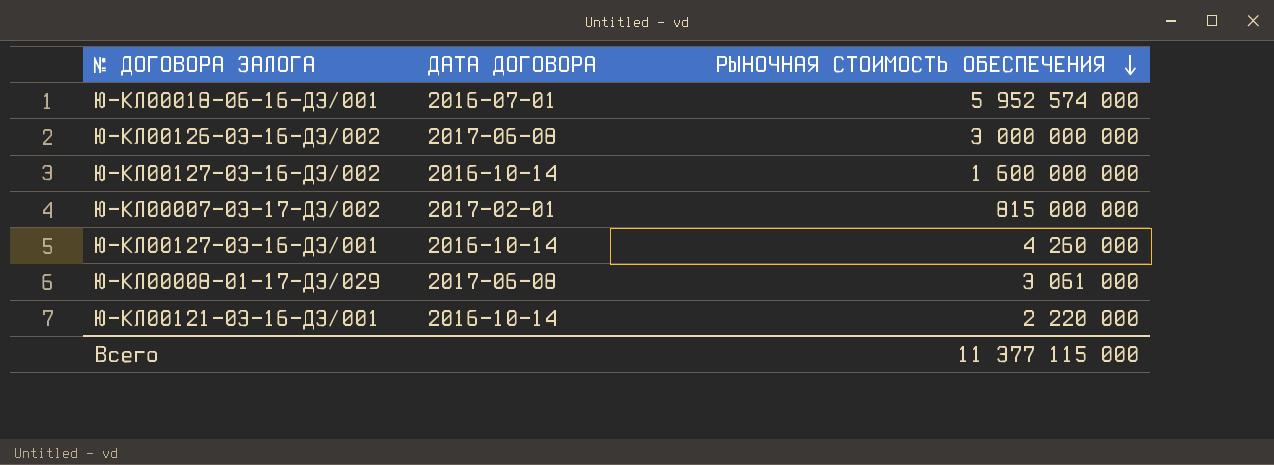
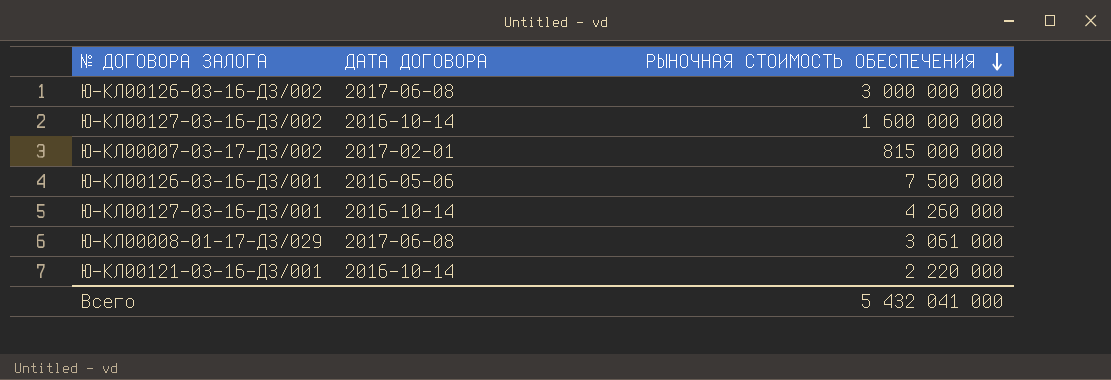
row Ю-КЛ00018-06-16-ДЗ/001: 2016-07-01 | 5 952 574 000 -> none
row Ю-КЛ00126-03-16-ДЗ/001: none -> 2016-05-06 | 7 500 000
Всего | РЫНОЧНАЯ СТОИМОСТЬ ОБЕСПЕЧЕНИЯ: 11 377 115 000 -> 5 432 041 000

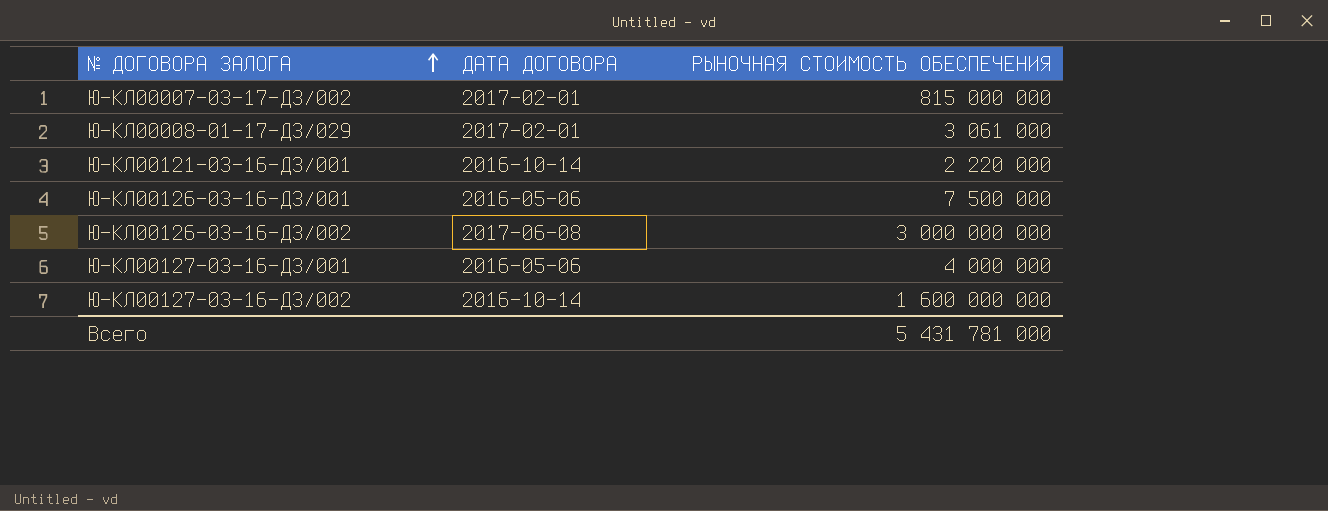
row order: РЫНОЧНАЯ СТОИМОСТЬ ОБЕСПЕЧЕНИЯ descending -> № ДОГОВОРА ЗАЛОГА ascending
Ю-КЛ00008-01-17-ДЗ/029 | ДАТА ДОГОВОРА: 2017-06-08 -> 2017-02-01
Ю-КЛ00127-03-16-ДЗ/001 | ДАТА ДОГОВОРА: 2016-10-14 -> 2016-05-06
Ю-КЛ00127-03-16-ДЗ/001 | РЫНОЧНАЯ СТОИМОСТЬ ОБЕСПЕЧЕНИЯ: 4 260 000 -> 4 000 000
Всего | РЫНОЧНАЯ СТОИМОСТЬ ОБЕСПЕЧЕНИЯ: 5 432 041 000 -> 5 431 781 000

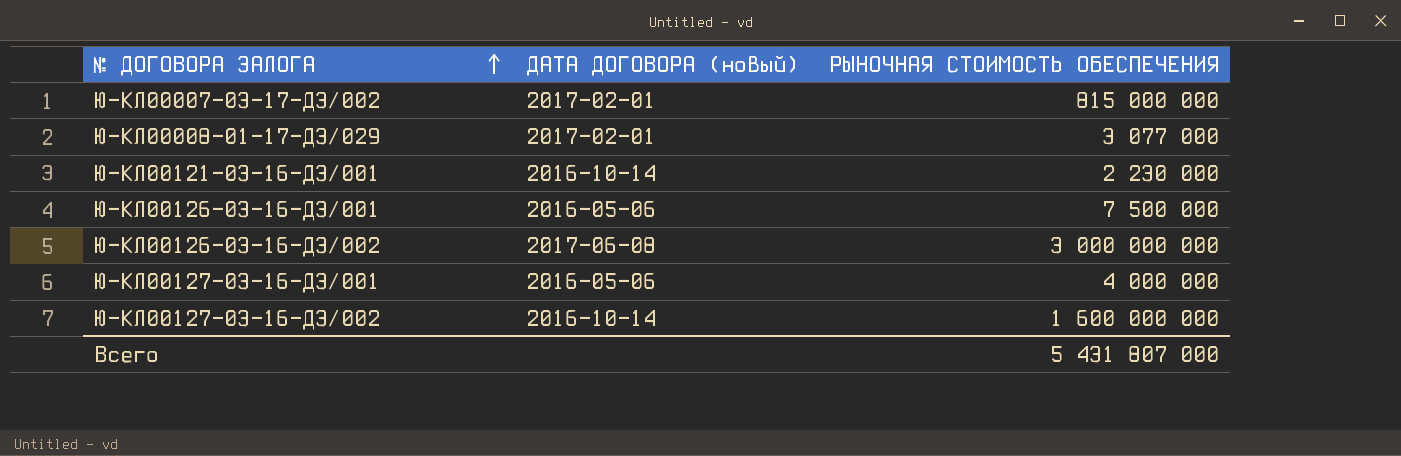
column name: ДАТА ДОГОВОРА -> ДАТА ДОГОВОРА (новый)
Ю-КЛ00008-01-17-ДЗ/029 | РЫНОЧНАЯ СТОИМОСТЬ ОБЕСПЕЧЕНИЯ: 3 061 000 -> 3 077 000
Ю-КЛ00121-03-16-ДЗ/001 | РЫНОЧНАЯ СТОИМОСТЬ ОБЕСПЕЧЕНИЯ: 2 220 000 -> 2 230 000
Всего | РЫНОЧНАЯ СТОИМОСТЬ ОБЕСПЕЧЕНИЯ: 5 431 781 000 -> 5 431 807 000

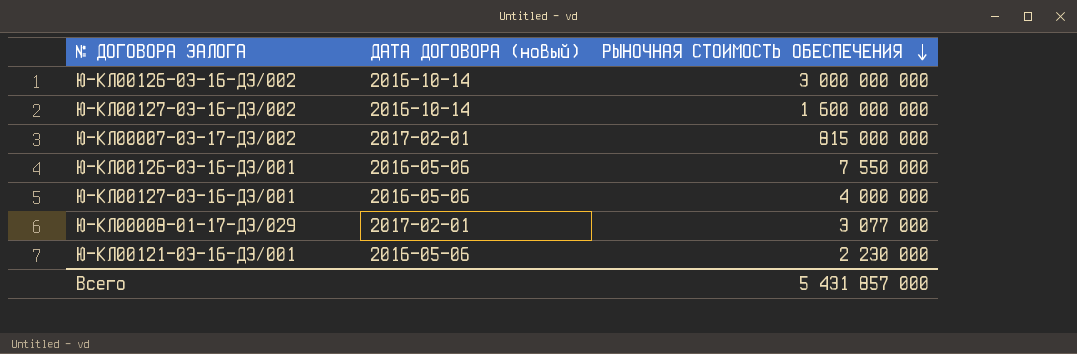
row order: № ДОГОВОРА ЗАЛОГА ascending -> РЫНОЧНАЯ СТОИМОСТЬ ОБЕСПЕЧЕНИЯ descending
Ю-КЛ00126-03-16-ДЗ/002 | ДАТА ДОГОВОРА (новый): 2017-06-08 -> 2016-10-14
Ю-КЛ00126-03-16-ДЗ/001 | РЫНОЧНАЯ СТОИМОСТЬ ОБЕСПЕЧЕНИЯ: 7 500 000 -> 7 550 000
Ю-КЛ00121-03-16-ДЗ/001 | ДАТА ДОГОВОРА (новый): 2016-10-14 -> 2016-05-06
Всего | РЫНОЧНАЯ СТОИМОСТЬ ОБЕСПЕЧЕНИЯ: 5 431 807 000 -> 5 431 857 000

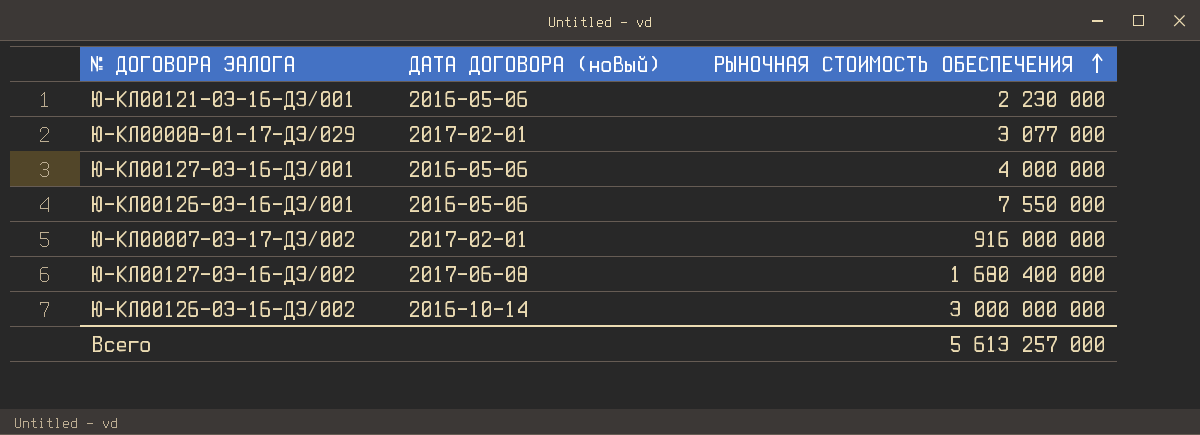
row order: РЫНОЧНАЯ СТОИМОСТЬ ОБЕСПЕЧЕНИЯ descending -> РЫНОЧНАЯ СТОИМОСТЬ ОБЕСПЕЧЕНИЯ ascending
Ю-КЛ00007-03-17-ДЗ/002 | РЫНОЧНАЯ СТОИМОСТЬ ОБЕСПЕЧЕНИЯ: 815 000 000 -> 916 000 000
Ю-КЛ00127-03-16-ДЗ/002 | ДАТА ДОГОВОРА (новый): 2016-10-14 -> 2017-06-08
Ю-КЛ00127-03-16-ДЗ/002 | РЫНОЧНАЯ СТОИМОСТЬ ОБЕСПЕЧЕНИЯ: 1 600 000 000 -> 1 680 400 000
Всего | РЫНОЧНАЯ СТОИМОСТЬ ОБЕСПЕЧЕНИЯ: 5 431 857 000 -> 5 613 257 000

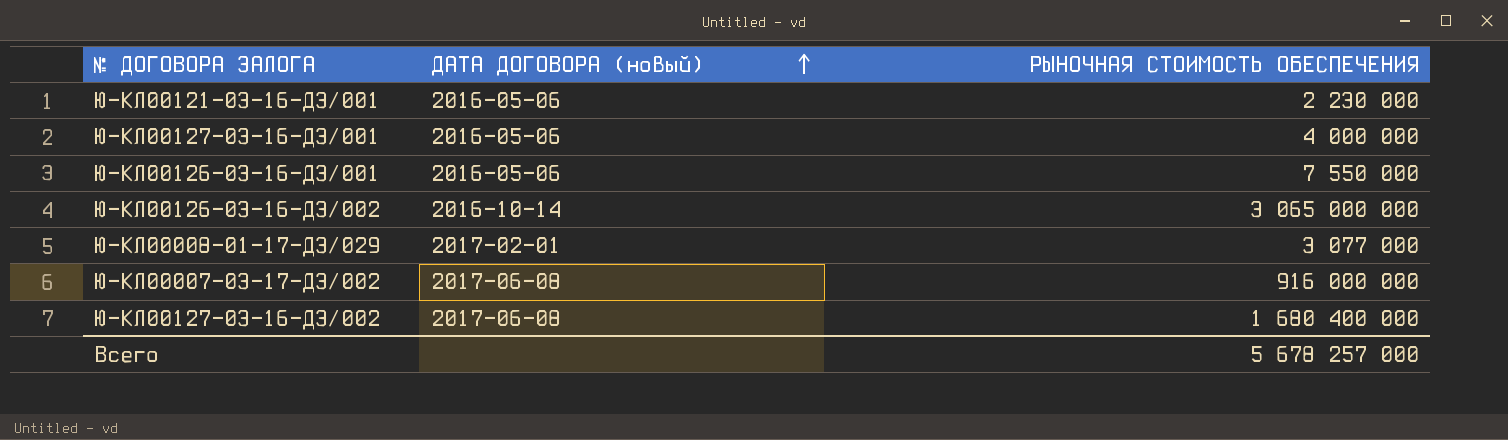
row order: РЫНОЧНАЯ СТОИМОСТЬ ОБЕСПЕЧЕНИЯ ascending -> ДАТА ДОГОВОРА (новый) ascending
Ю-КЛ00126-03-16-ДЗ/002 | РЫНОЧНАЯ СТОИМОСТЬ ОБЕСПЕЧЕНИЯ: 3 000 000 000 -> 3 065 000 000
Ю-КЛ00007-03-17-ДЗ/002 | ДАТА ДОГОВОРА (новый): 2017-02-01 -> 2017-06-08
Всего | РЫНОЧНАЯ СТОИМОСТЬ ОБЕСПЕЧЕНИЯ: 5 613 257 000 -> 5 678 257 000

